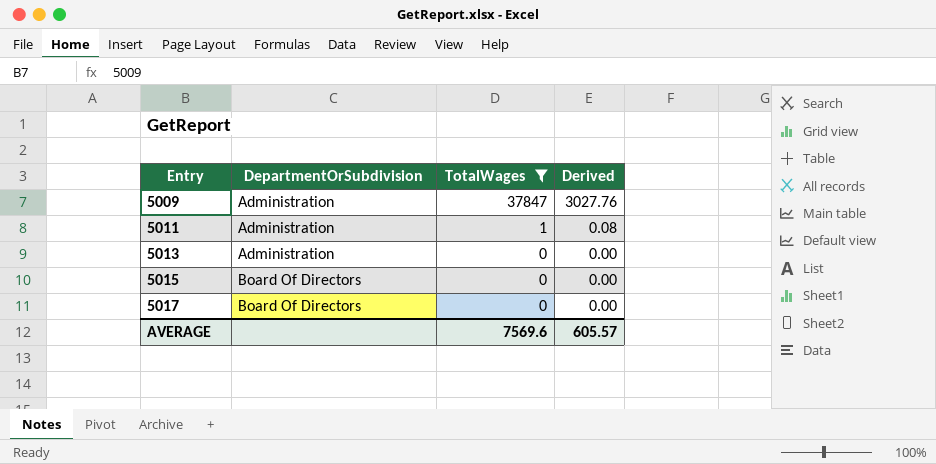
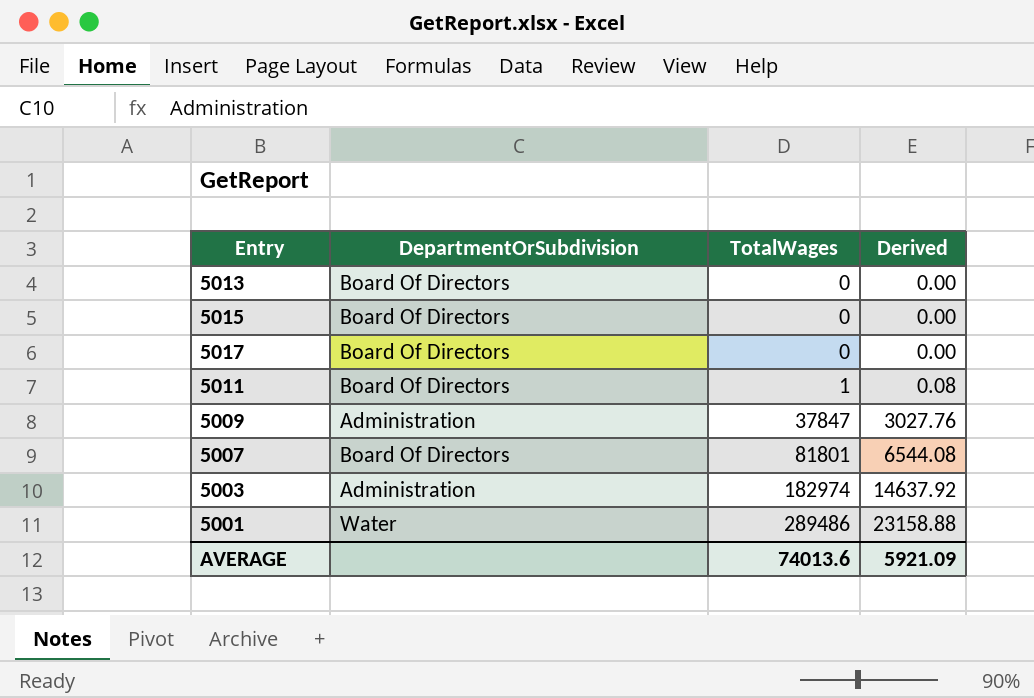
filter: TotalWages <= 37847 -> none
row order: Entry ascending -> TotalWages ascending
5013 | DepartmentOrSubdivision: Administration -> Board Of Directors
5011 | DepartmentOrSubdivision: Administration -> Board Of Directors
AVERAGE | TotalWages: 7569.6 -> 74013.6
AVERAGE | Derived: 605.57 -> 5921.09

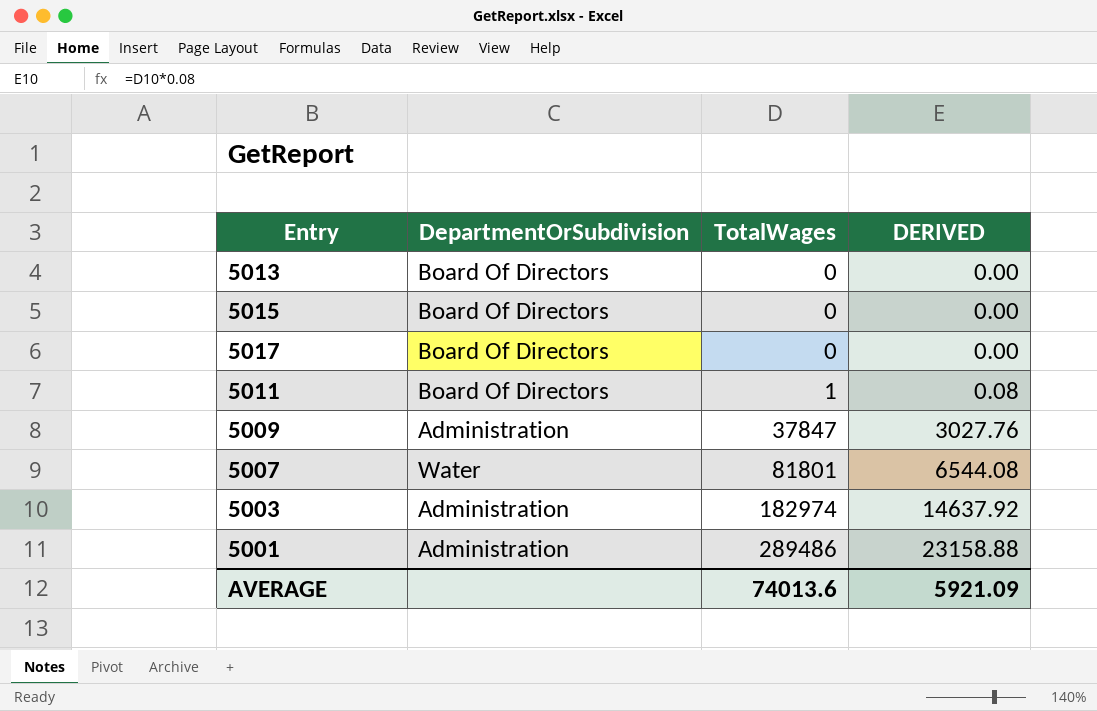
column name: Derived -> DERIVED
5007 | DepartmentOrSubdivision: Board Of Directors -> Water
5001 | DepartmentOrSubdivision: Water -> Administration

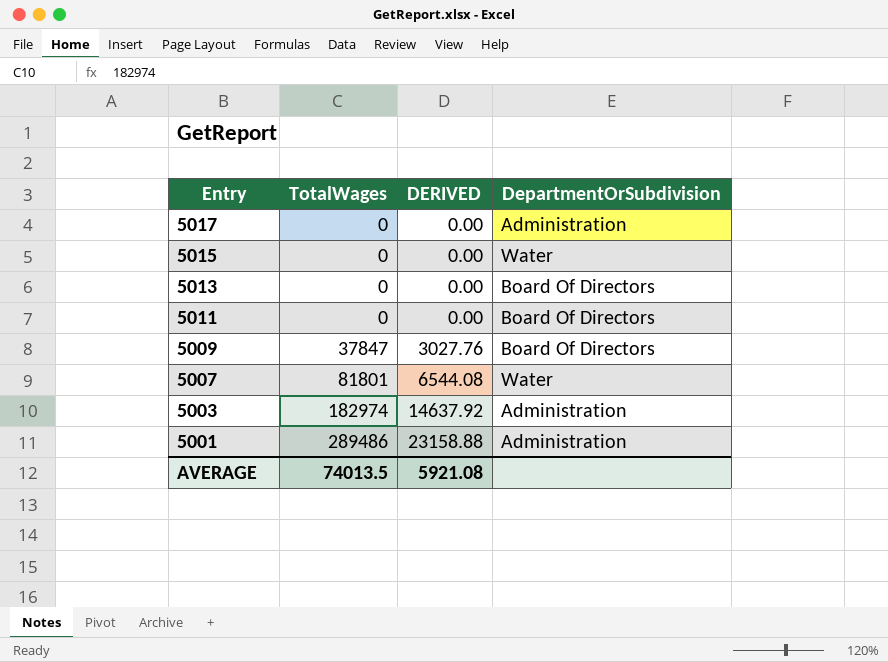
row order: TotalWages ascending -> Entry descending
column DepartmentOrSubdivision | position: 2 -> 4
5017 | DepartmentOrSubdivision: Board Of Directors -> Administration
5015 | DepartmentOrSubdivision: Board Of Directors -> Water
5011 | TotalWages: 1 -> 0
5011 | DERIVED: 0.08 -> 0.00
5009 | DepartmentOrSubdivision: Administration -> Board Of Directors
AVERAGE | TotalWages: 74013.6 -> 74013.5
AVERAGE | DERIVED: 5921.09 -> 5921.08

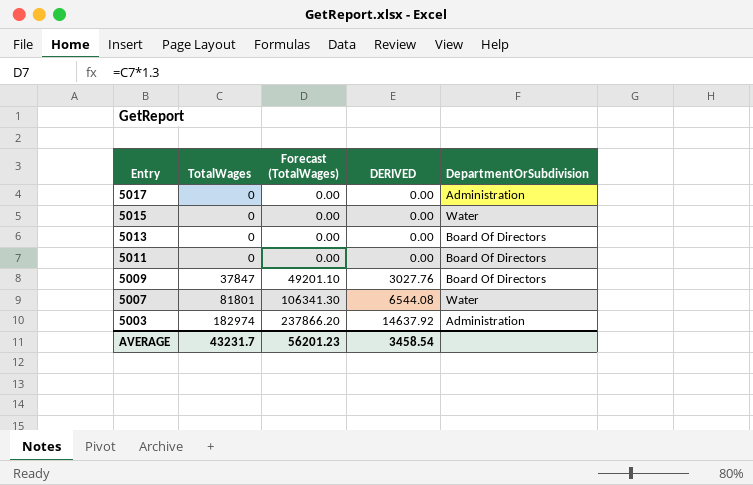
column Forecast (TotalWages) | formula: none -> [TotalWages] * 1.3
row 5001: 289486 | 23158.88 | Administration -> none
AVERAGE | TotalWages: 74013.5 -> 43231.7
AVERAGE | DERIVED: 5921.08 -> 3458.54

